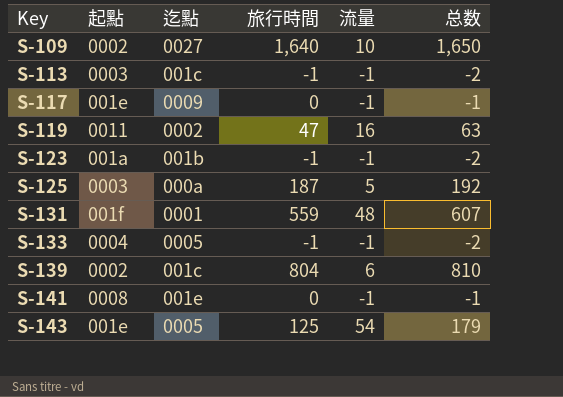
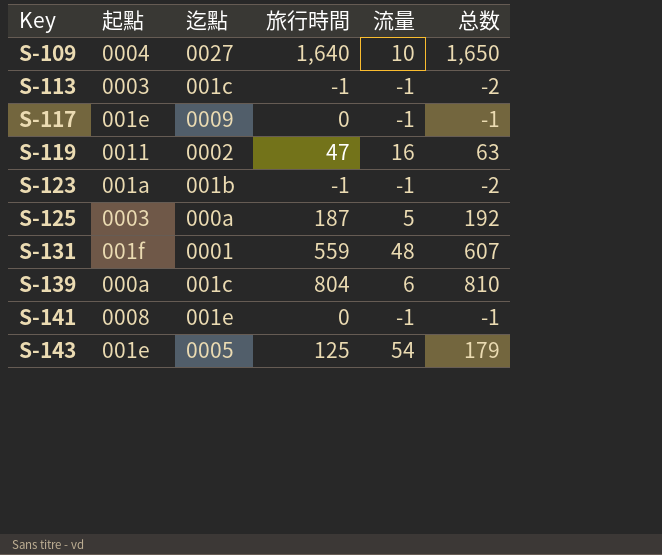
row S-133: 0004 | 0005 | -1 | -1 | -2 -> none
S-109 | 起點: 0002 -> 0004
S-139 | 起點: 0002 -> 000a

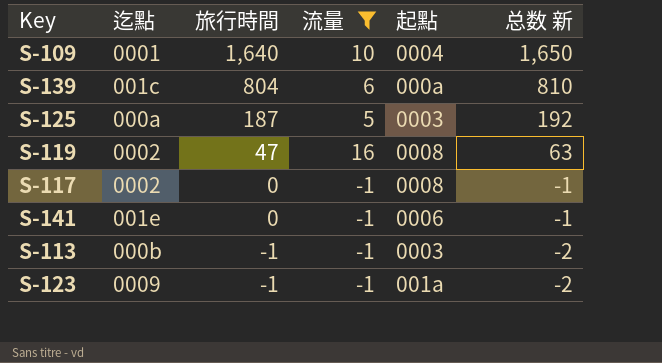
filter: none -> 流量 <= 16
row order: Key ascending -> 旅行時間 descending
column 起點 | position: 2 -> 5
column name: 总数 -> 总数 新
S-109 | 迄點: 0027 -> 0001
S-119 | 起點: 0011 -> 0008
S-117 | 迄點: 0009 -> 0002
S-117 | 起點: 001e -> 0008
S-141 | 起點: 0008 -> 0006
S-113 | 迄點: 001c -> 000b
S-123 | 迄點: 001b -> 0009

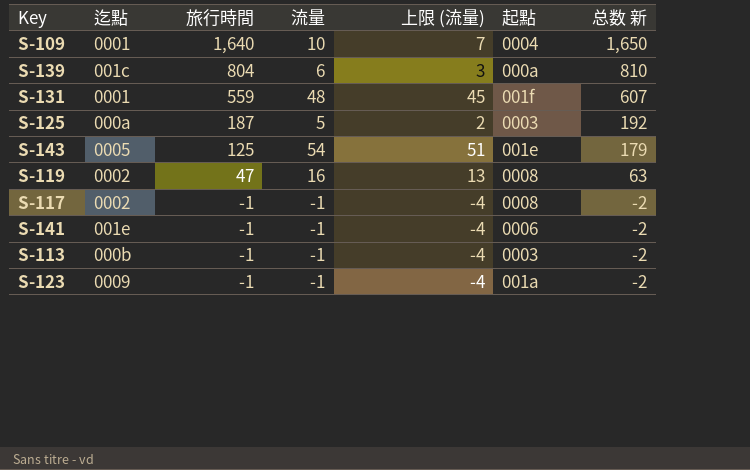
filter: 流量 <= 16 -> none
column 上限 (流量) | formula: none -> [流量] - 3
S-117 | 旅行時間: 0 -> -1
S-117 | 总数 新: -1 -> -2
S-141 | 旅行時間: 0 -> -1
S-141 | 总数 新: -1 -> -2

